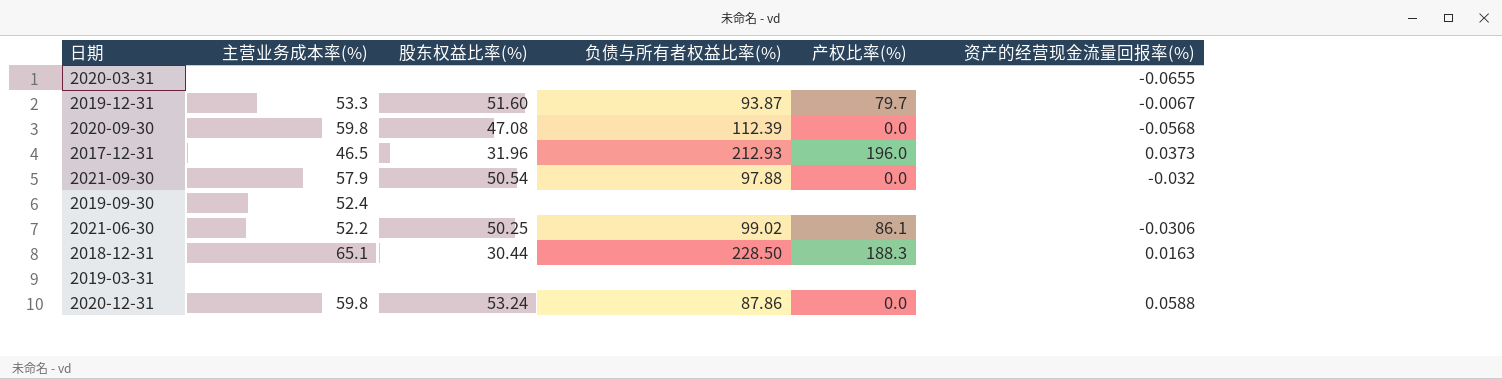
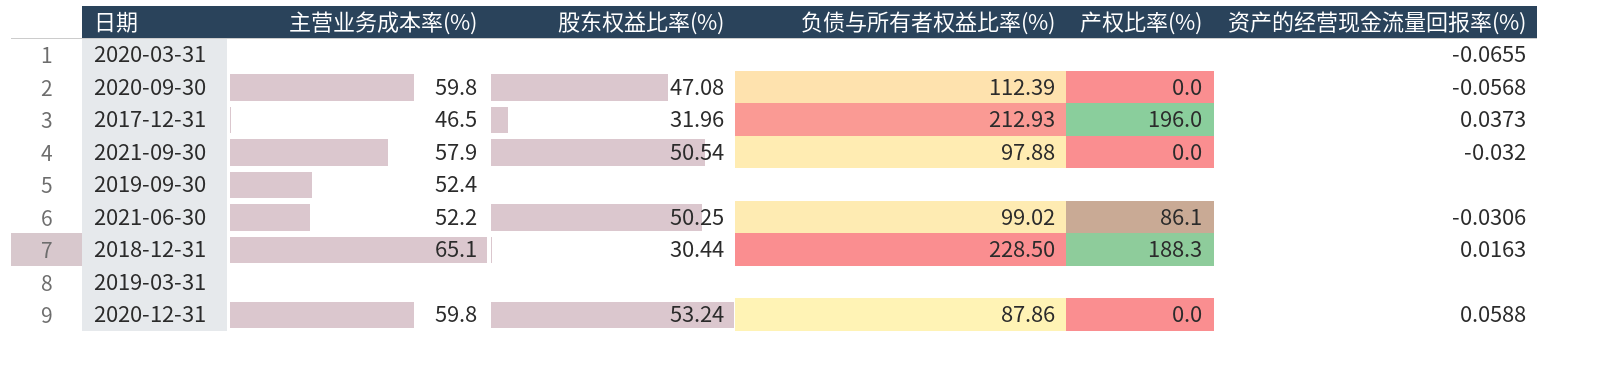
row 2019-12-31: 53.3 | 51.60 | 93.87 | 79.7 | -0.0067 -> none

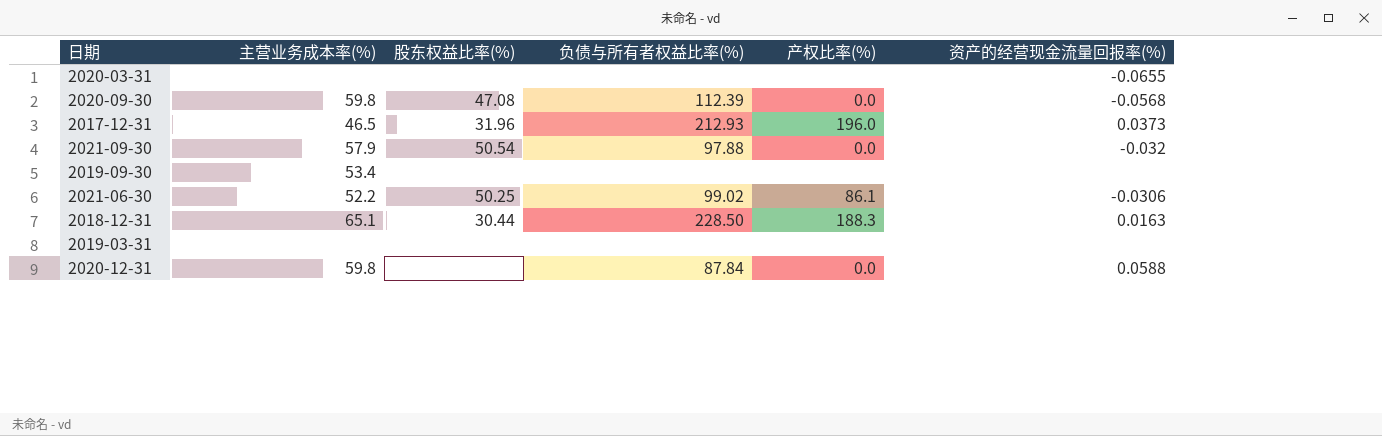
2019-09-30 | 主营业务成本率(%): 52.4 -> 53.4
2020-12-31 | 股东权益比率(%): 53.24 -> none
2020-12-31 | 负债与所有者权益比率(%): 87.86 -> 87.84

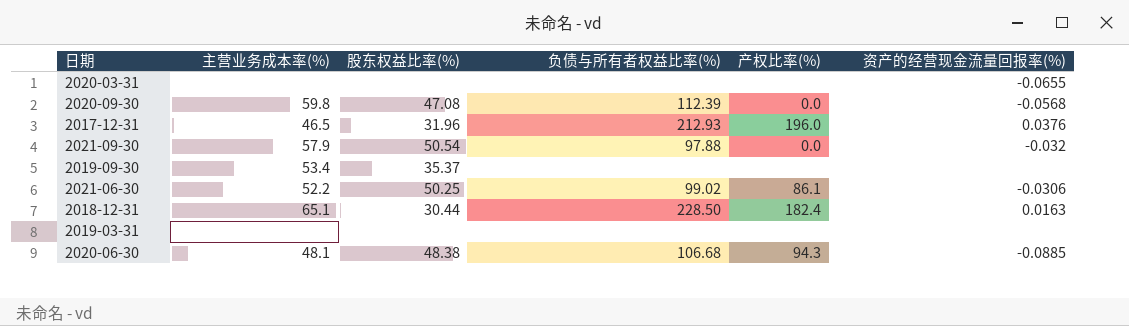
row 2020-12-31: 59.8 | none | 87.84 | 0.0 | 0.0588 -> none
2017-12-31 | 资产的经营现金流量回报率(%): 0.0373 -> 0.0376
2019-09-30 | 股东权益比率(%): none -> 35.37
2018-12-31 | 产权比率(%): 188.3 -> 182.4
row 2020-06-30: none -> 48.1 | 48.38 | 106.68 | 94.3 | -0.0885

